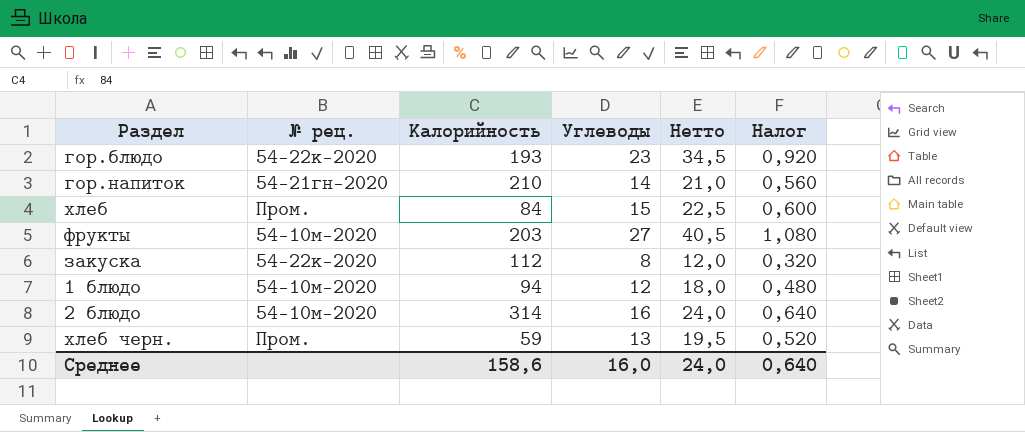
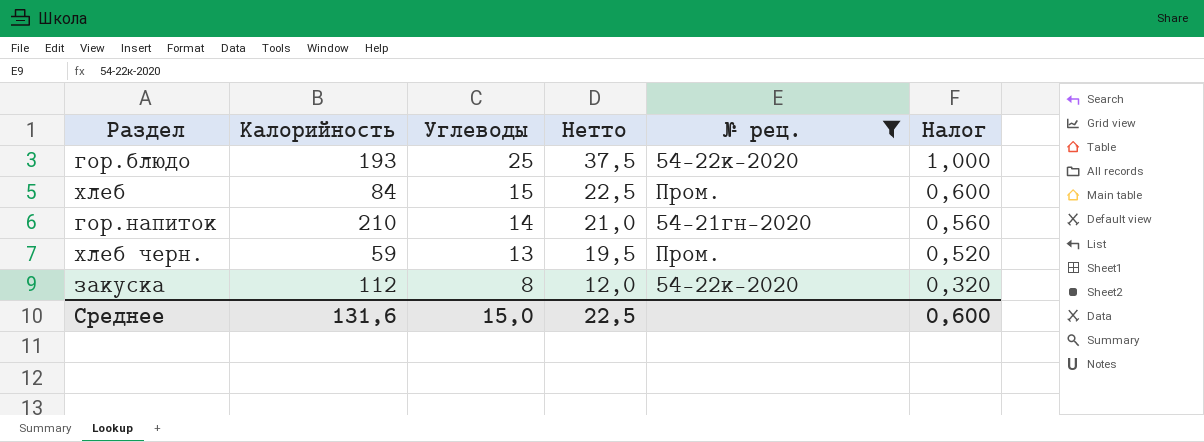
filter: none -> № рец. != 54-10м-2020
row order: none -> Углеводы descending
column № рец. | position: 2 -> 5
гор.блюдо | Углеводы: 23 -> 25
гор.блюдо | Нетто: 34,5 -> 37,5
гор.блюдо | Налог: 0,920 -> 1,000
Среднее | Калорийность: 158,6 -> 131,6
Среднее | Углеводы: 16,0 -> 15,0
Среднее | Нетто: 24,0 -> 22,5
Среднее | Налог: 0,640 -> 0,600

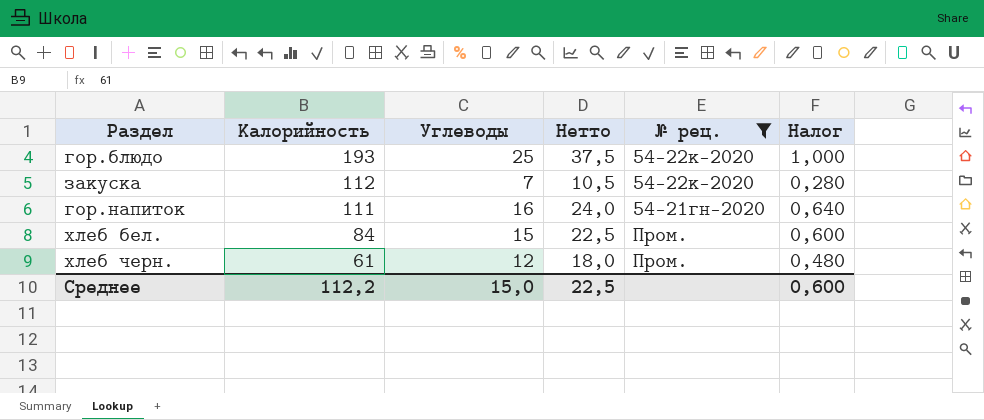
row order: Углеводы descending -> Калорийность descending
row хлеб: 84 | 15 | 22,5 | Пром. | 0,600 -> none
закуска | Углеводы: 8 -> 7
закуска | Нетто: 12,0 -> 10,5
закуска | Налог: 0,320 -> 0,280
гор.напиток | Калорийность: 210 -> 111
гор.напиток | Углеводы: 14 -> 16
гор.напиток | Нетто: 21,0 -> 24,0
гор.напиток | Налог: 0,560 -> 0,640
row хлеб бел.: none -> 84 | 15 | 22,5 | Пром. | 0,600
хлеб черн. | Калорийность: 59 -> 61
хлеб черн. | Углеводы: 13 -> 12
хлеб черн. | Нетто: 19,5 -> 18,0
хлеб черн. | Налог: 0,520 -> 0,480
Среднее | Калорийность: 131,6 -> 112,2

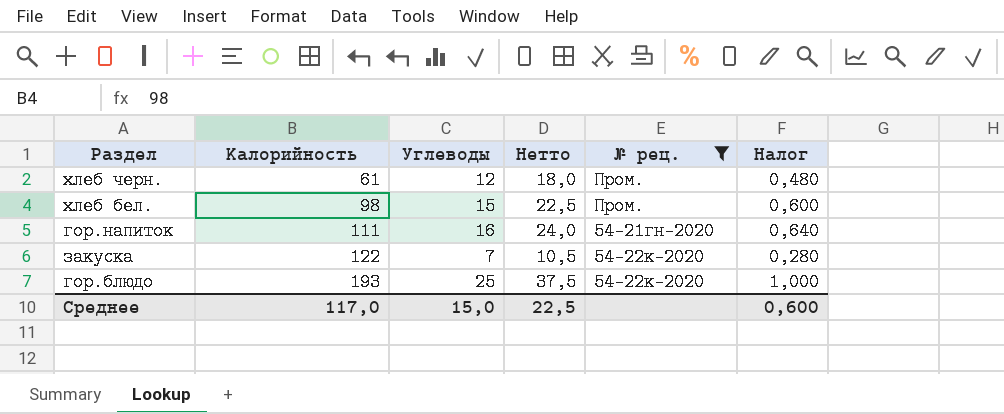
row order: Калорийность descending -> Калорийность ascending
хлеб бел. | Калорийность: 84 -> 98
закуска | Калорийность: 112 -> 122
Среднее | Калорийность: 112,2 -> 117,0

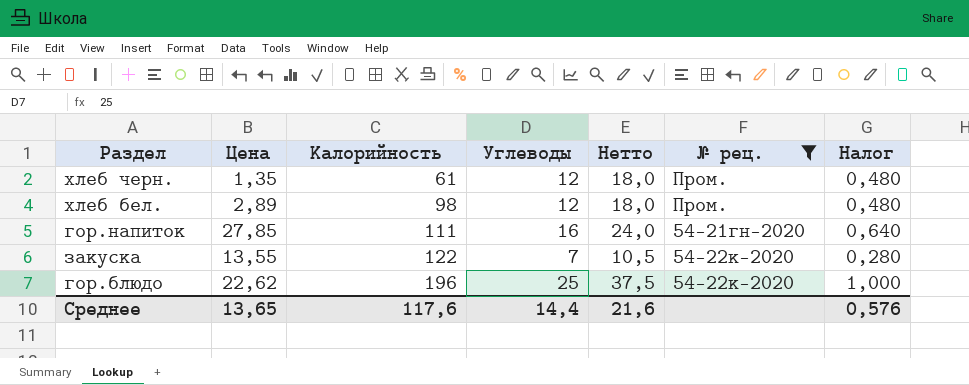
column Цена | position: none -> 2
хлеб бел. | Углеводы: 15 -> 12
хлеб бел. | Нетто: 22,5 -> 18,0
хлеб бел. | Налог: 0,600 -> 0,480
гор.блюдо | Калорийность: 193 -> 196
Среднее | Калорийность: 117,0 -> 117,6
Среднее | Углеводы: 15,0 -> 14,4
Среднее | Нетто: 22,5 -> 21,6
Среднее | Налог: 0,600 -> 0,576

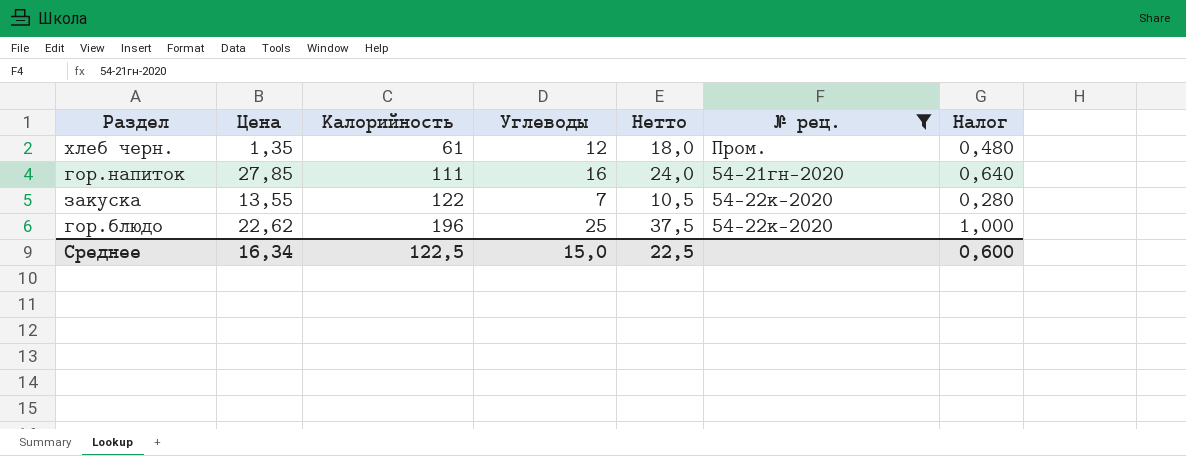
row хлеб бел.: 2,89 | 98 | 12 | 18,0 | Пром. | 0,480 -> none
Среднее | Цена: 13,65 -> 16,34
Среднее | Калорийность: 117,6 -> 122,5
Среднее | Углеводы: 14,4 -> 15,0
Среднее | Нетто: 21,6 -> 22,5
Среднее | Налог: 0,576 -> 0,600

